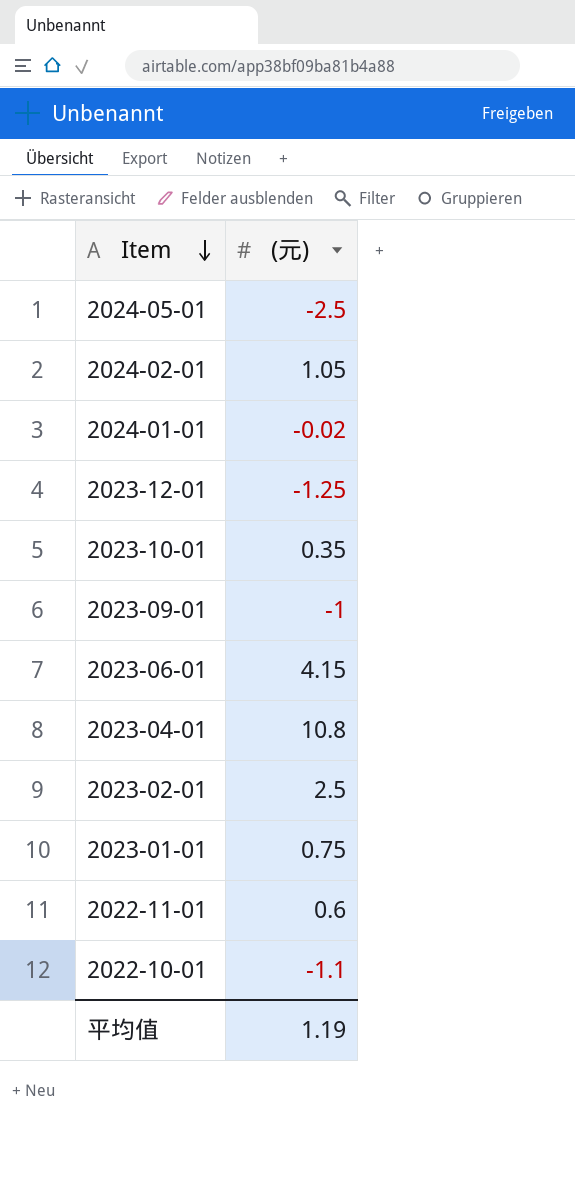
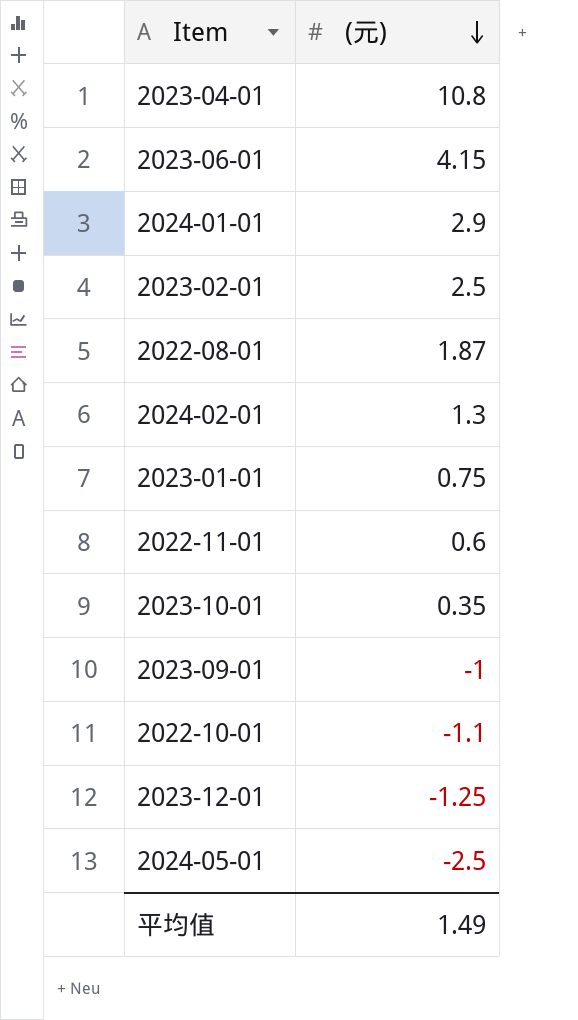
row order: Item descending -> (元) descending
2024-01-01 | (元): -0.02 -> 2.9
row 2022-08-01: none -> 1.87
2024-02-01 | (元): 1.05 -> 1.3
平均值 | (元): 1.19 -> 1.49

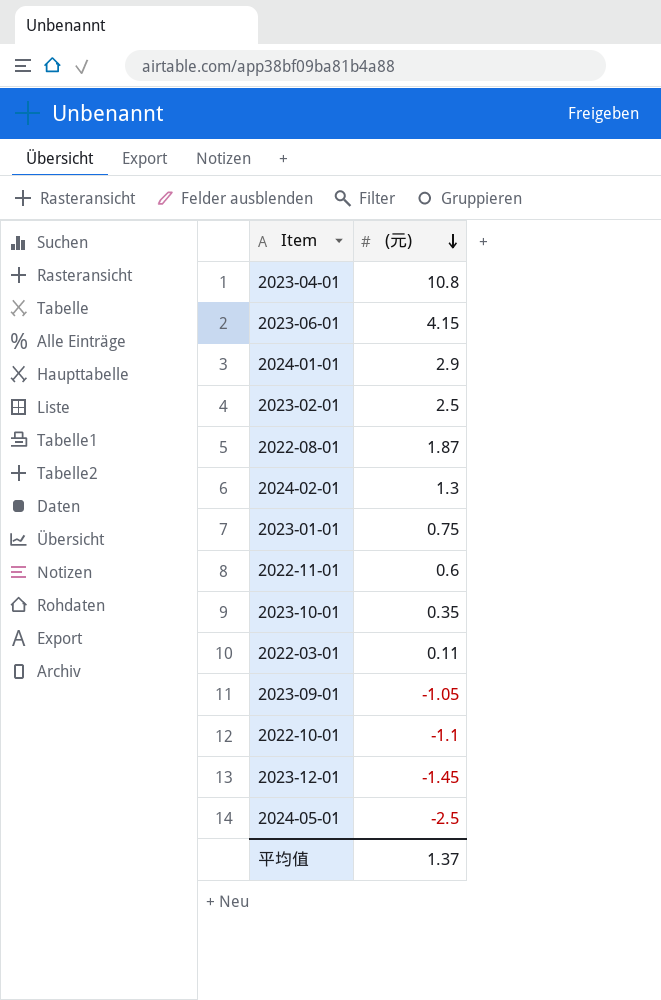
row 2022-03-01: none -> 0.11
2023-09-01 | (元): -1 -> -1.05
2023-12-01 | (元): -1.25 -> -1.45
平均值 | (元): 1.49 -> 1.37

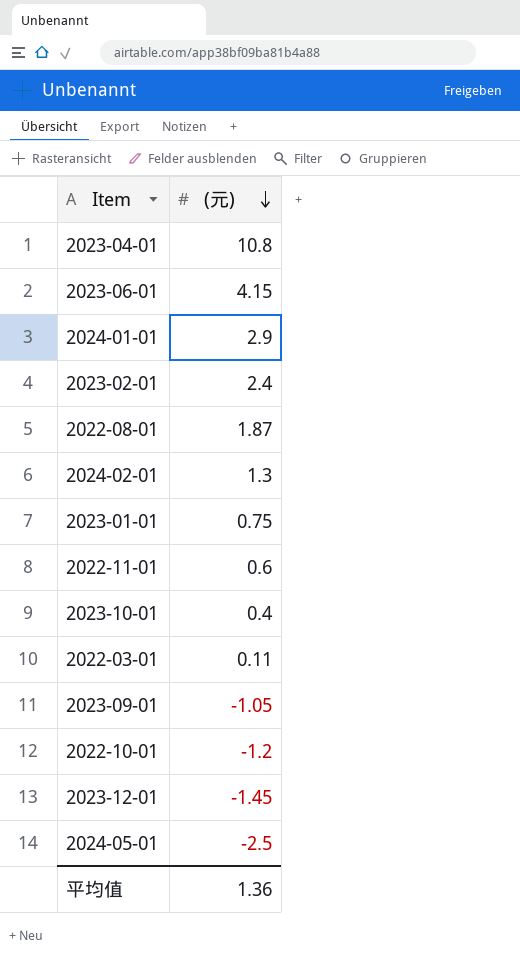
2023-02-01 | (元): 2.5 -> 2.4
2023-10-01 | (元): 0.35 -> 0.4
2022-10-01 | (元): -1.1 -> -1.2
平均值 | (元): 1.37 -> 1.36

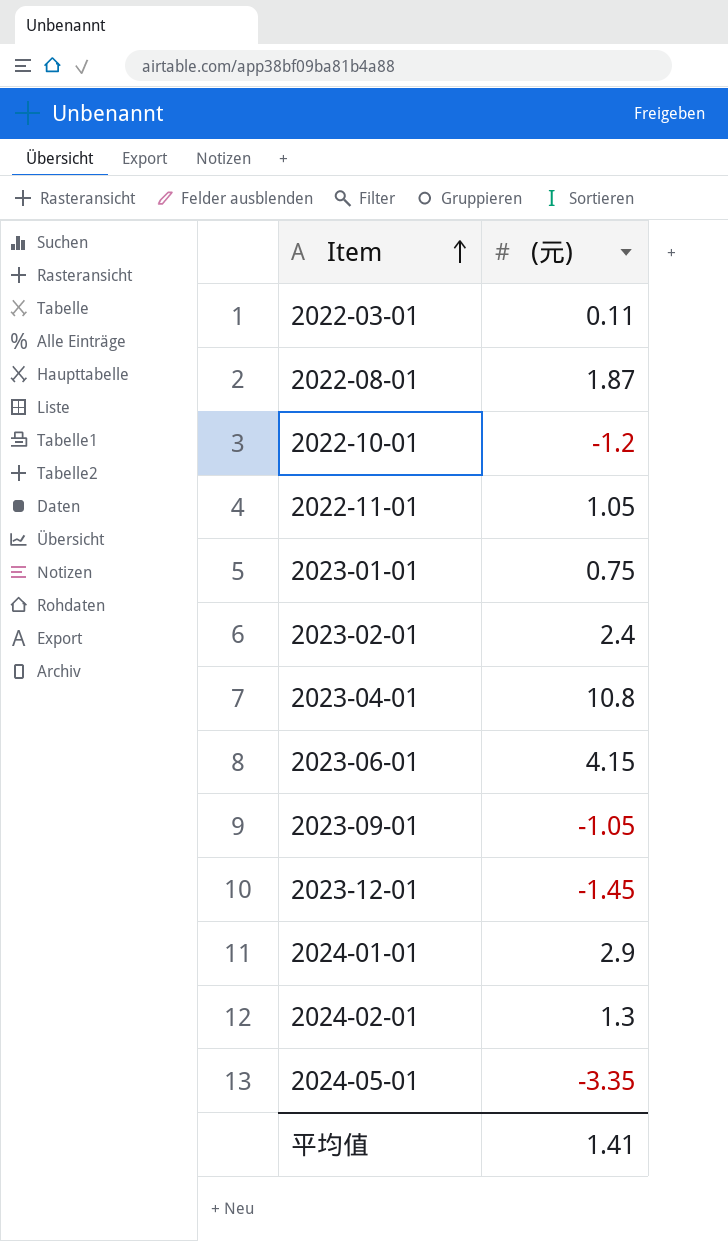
row order: (元) descending -> Item ascending
row 2023-10-01: 0.4 -> none
2022-11-01 | (元): 0.6 -> 1.05
2024-05-01 | (元): -2.5 -> -3.35
平均值 | (元): 1.36 -> 1.41

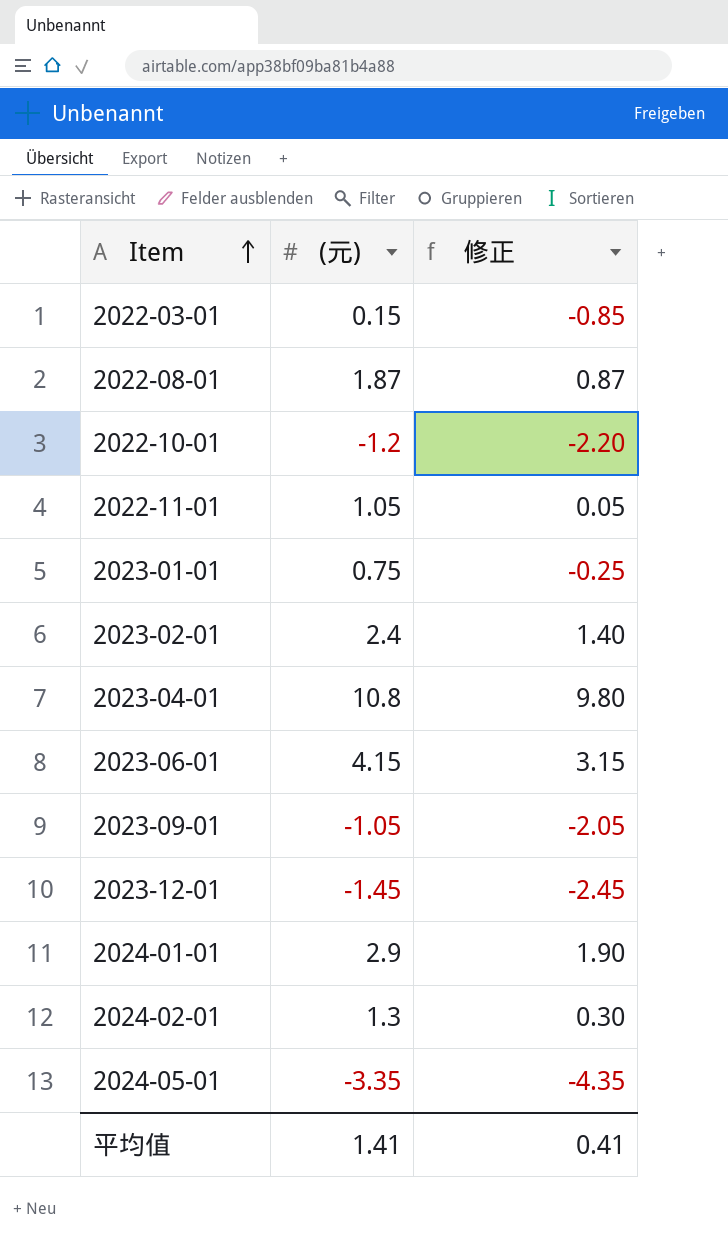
column 修正 | formula: none -> [(元)] - 1
2022-03-01 | (元): 0.11 -> 0.15

